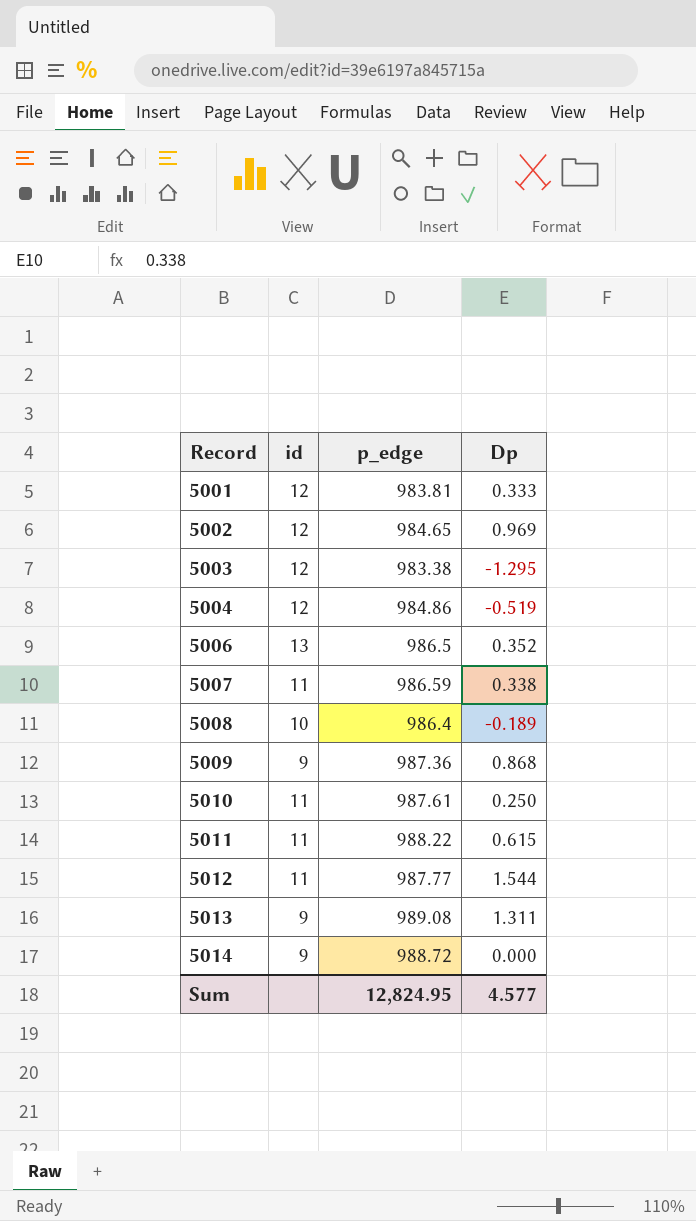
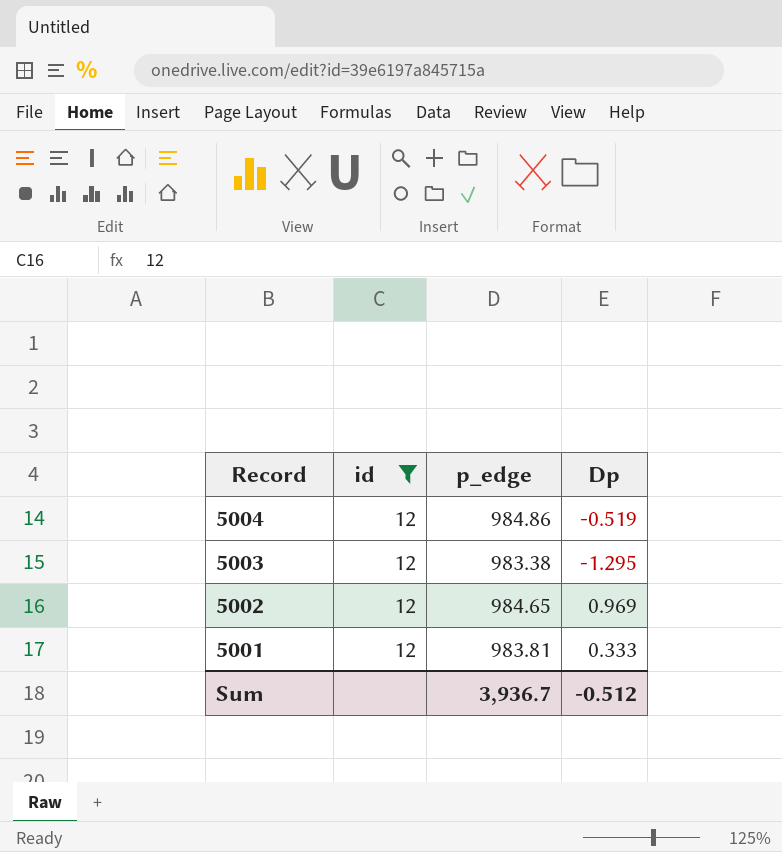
filter: none -> id = 12
row order: Record ascending -> Record descending
Sum | p_edge: 12,824.95 -> 3,936.7
Sum | Dp: 4.577 -> -0.512

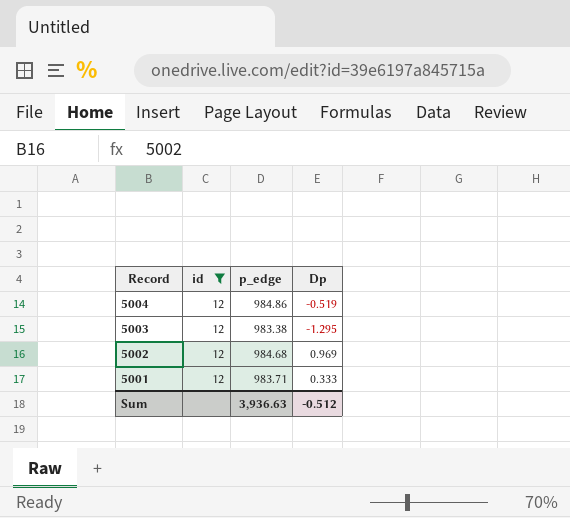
5002 | p_edge: 984.65 -> 984.68
5001 | p_edge: 983.81 -> 983.71
Sum | p_edge: 3,936.7 -> 3,936.63

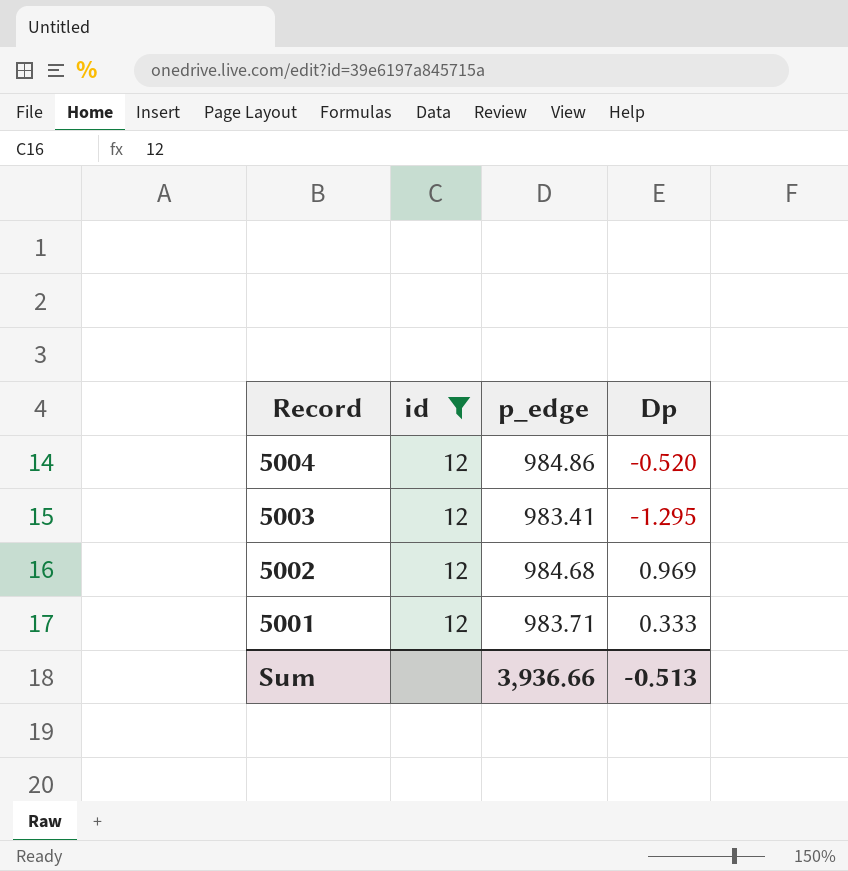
5004 | Dp: -0.519 -> -0.520
5003 | p_edge: 983.38 -> 983.41
Sum | p_edge: 3,936.63 -> 3,936.66
Sum | Dp: -0.512 -> -0.513

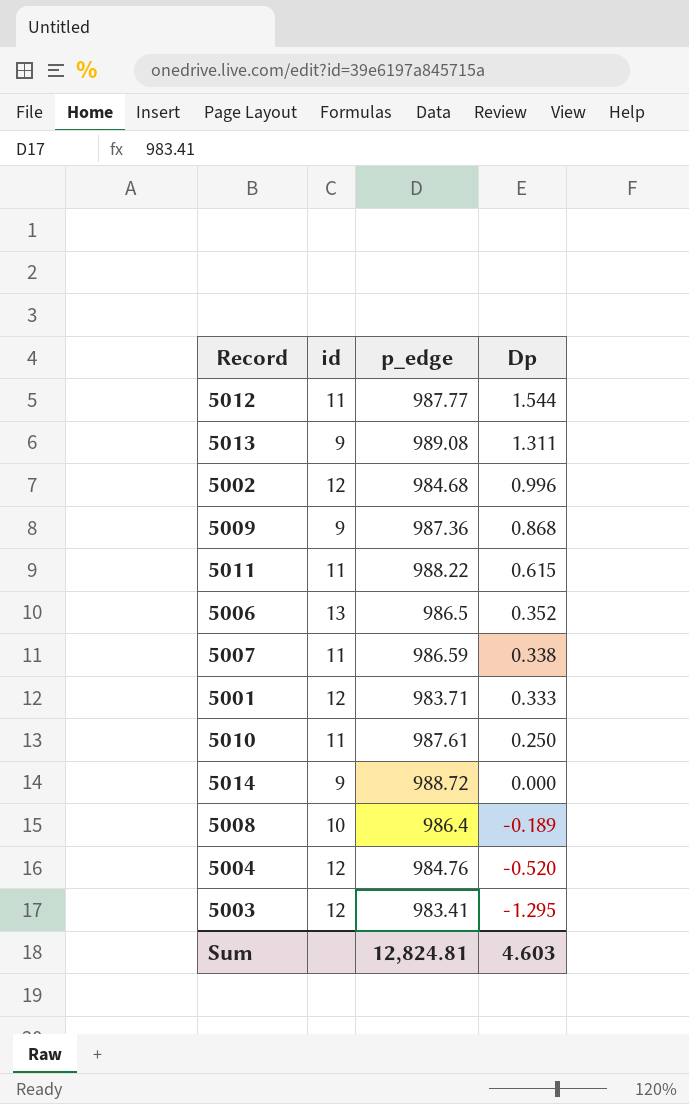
filter: id = 12 -> none
row order: Record descending -> Dp descending
5002 | Dp: 0.969 -> 0.996
5004 | p_edge: 984.86 -> 984.76
Sum | p_edge: 3,936.66 -> 12,824.81
Sum | Dp: -0.513 -> 4.603

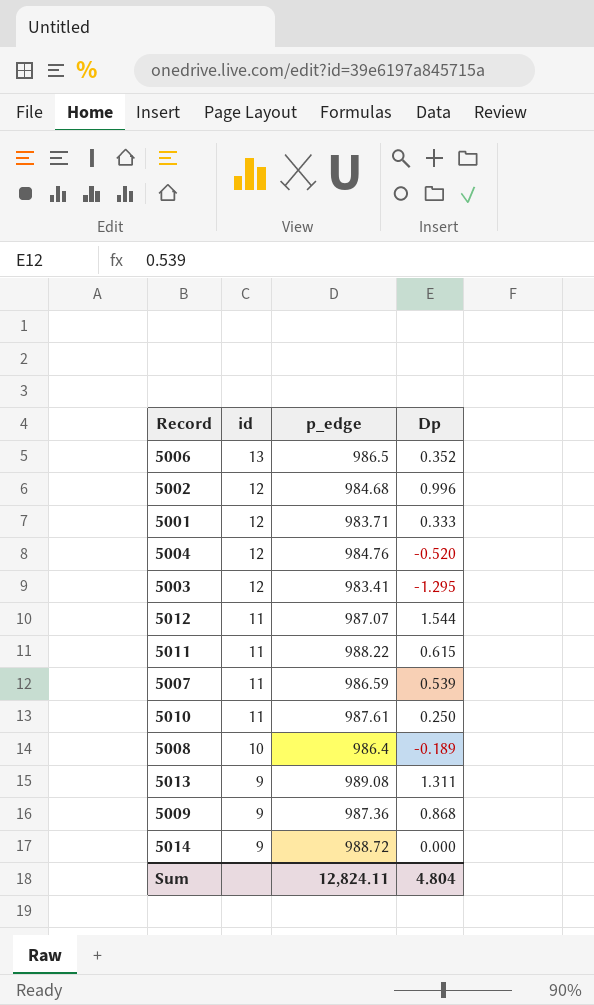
row order: Dp descending -> id descending
5012 | p_edge: 987.77 -> 987.07
5007 | Dp: 0.338 -> 0.539
Sum | p_edge: 12,824.81 -> 12,824.11
Sum | Dp: 4.603 -> 4.804

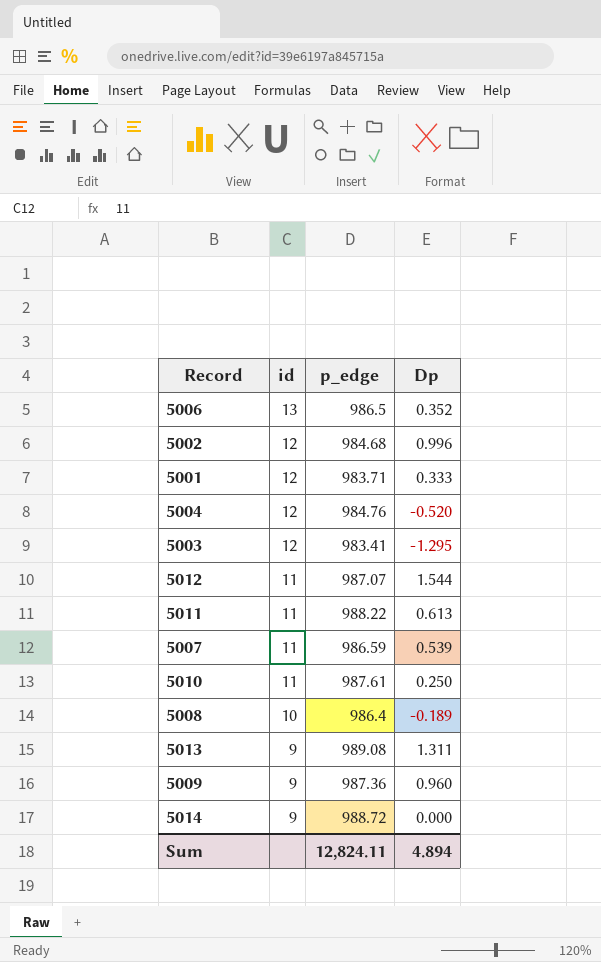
5011 | Dp: 0.615 -> 0.613
5009 | Dp: 0.868 -> 0.960
Sum | Dp: 4.804 -> 4.894

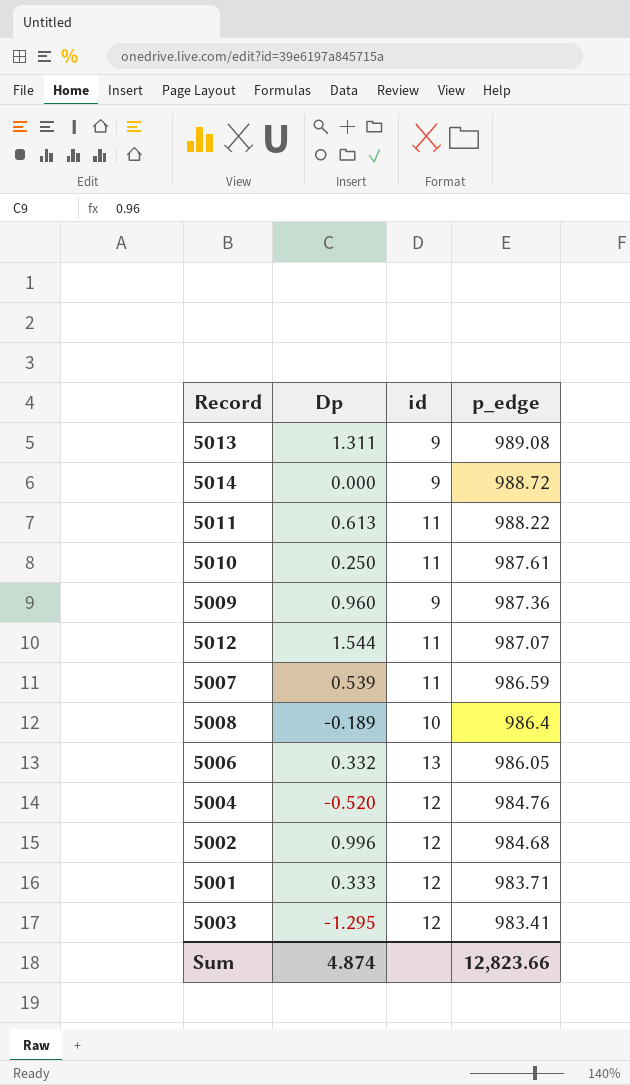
row order: id descending -> p_edge descending
column Dp | position: 4 -> 2
5006 | Dp: 0.352 -> 0.332
5006 | p_edge: 986.5 -> 986.05
Sum | Dp: 4.894 -> 4.874
Sum | p_edge: 12,824.11 -> 12,823.66

